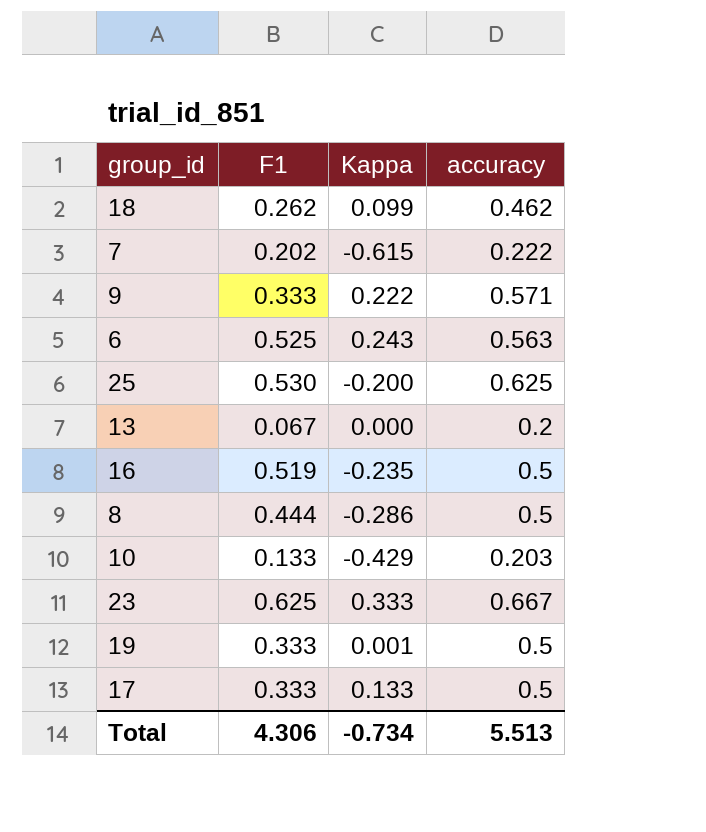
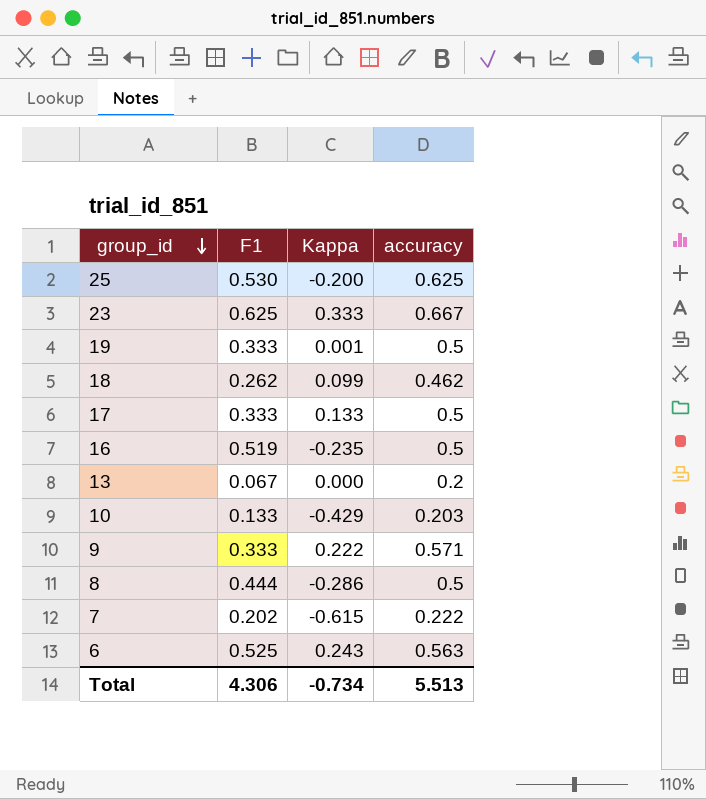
row order: none -> group_id descending

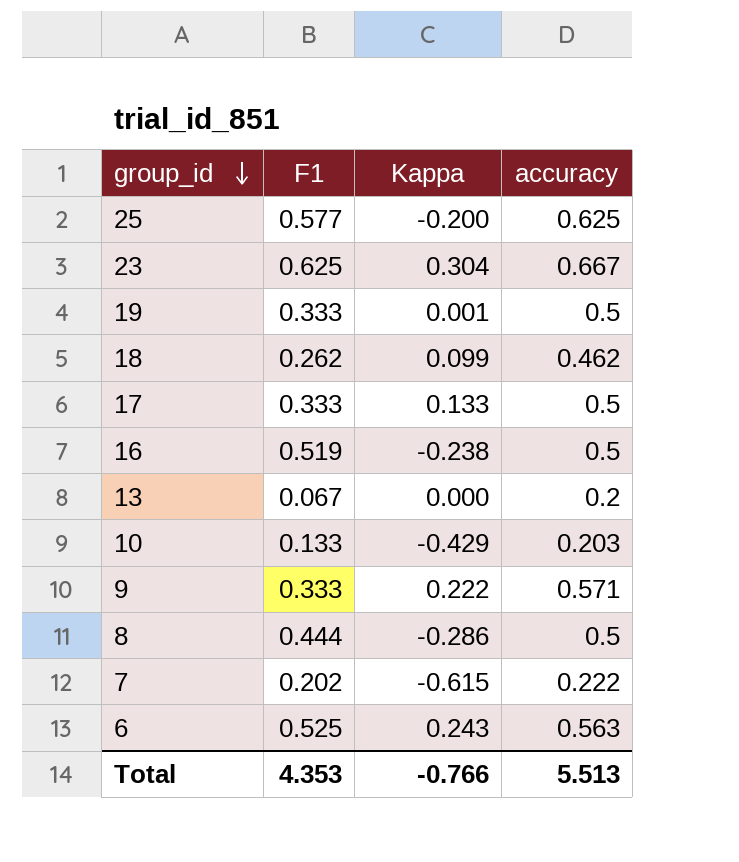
25 | F1: 0.530 -> 0.577
23 | Kappa: 0.333 -> 0.304
16 | Kappa: -0.235 -> -0.238
Total | F1: 4.306 -> 4.353
Total | Kappa: -0.734 -> -0.766

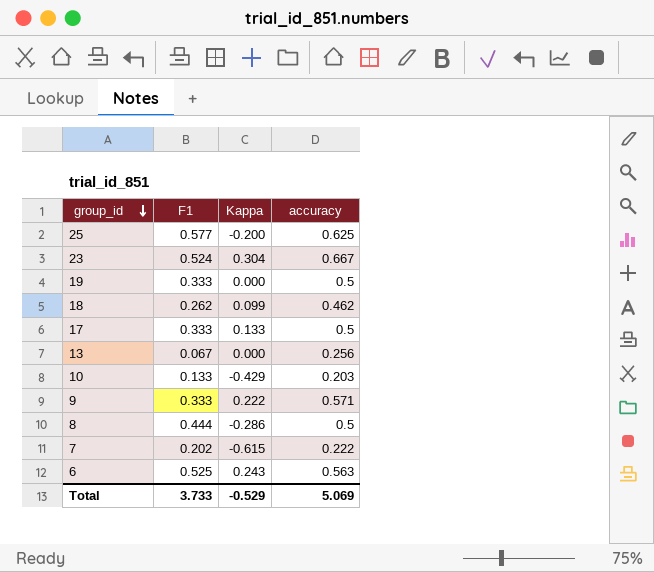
row 16: 0.519 | -0.238 | 0.5 -> none
23 | F1: 0.625 -> 0.524
19 | Kappa: 0.001 -> 0.000
13 | accuracy: 0.2 -> 0.256
Total | F1: 4.353 -> 3.733
Total | Kappa: -0.766 -> -0.529
Total | accuracy: 5.513 -> 5.069

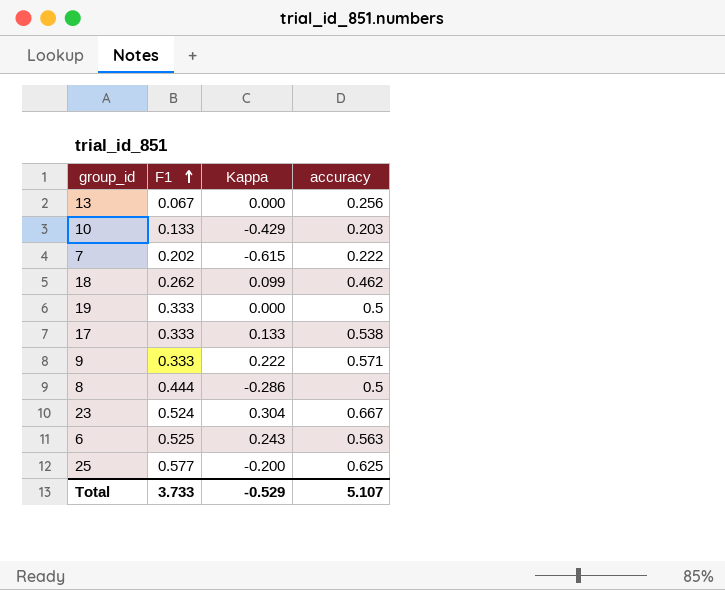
row order: group_id descending -> F1 ascending
17 | accuracy: 0.5 -> 0.538
Total | accuracy: 5.069 -> 5.107

